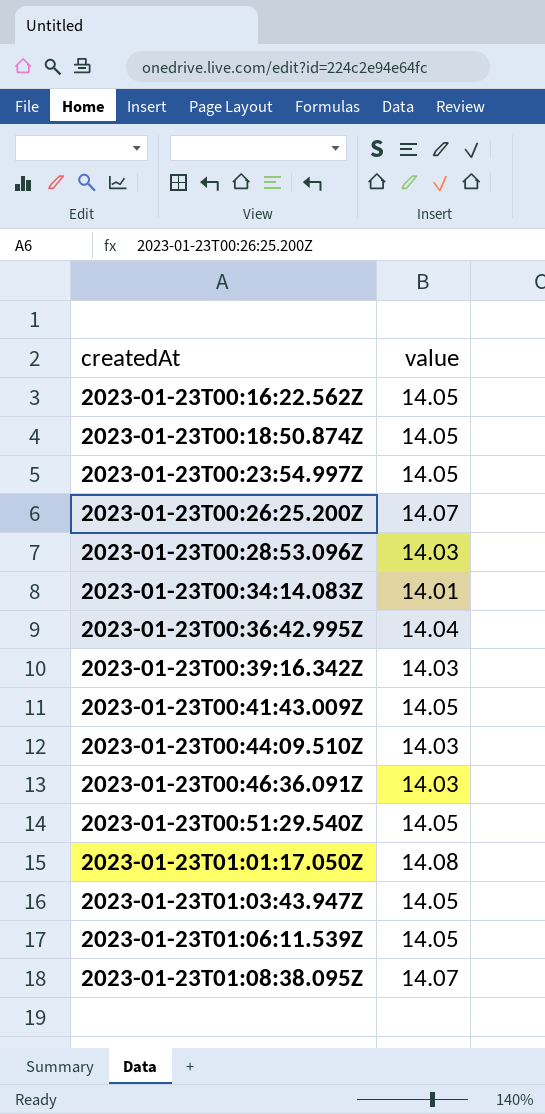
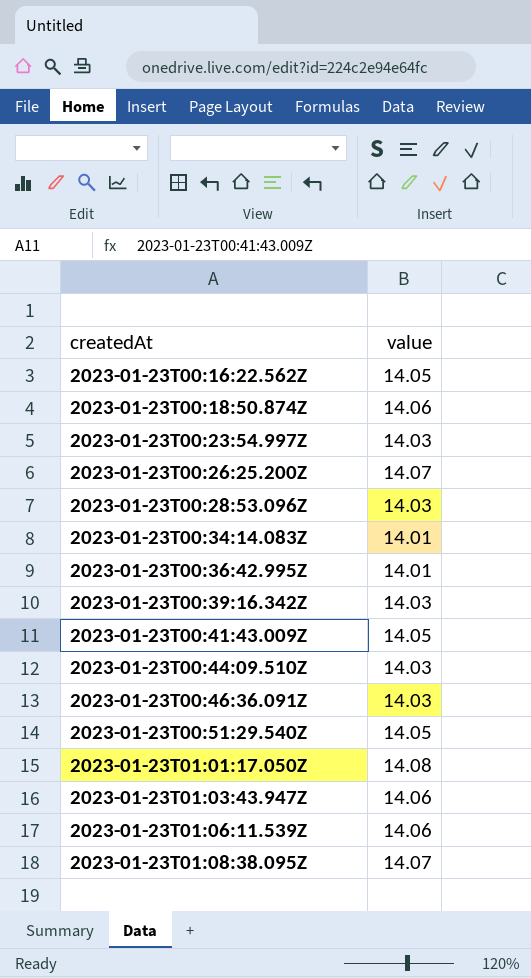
2023-01-23T00:18:50.874Z | value: 14.05 -> 14.06
2023-01-23T00:23:54.997Z | value: 14.05 -> 14.03
2023-01-23T00:36:42.995Z | value: 14.04 -> 14.01
2023-01-23T01:03:43.947Z | value: 14.05 -> 14.06
2023-01-23T01:06:11.539Z | value: 14.05 -> 14.06

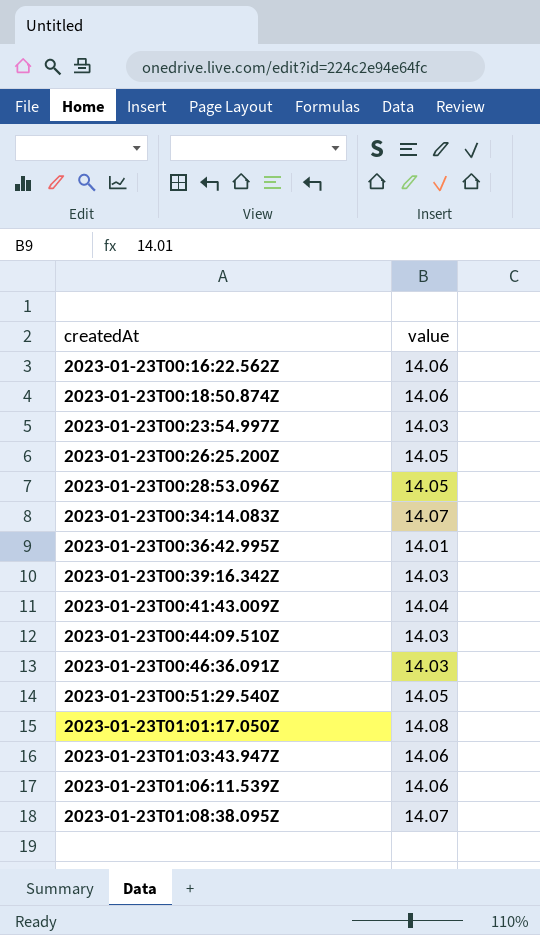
2023-01-23T00:16:22.562Z | value: 14.05 -> 14.06
2023-01-23T00:26:25.200Z | value: 14.07 -> 14.05
2023-01-23T00:28:53.096Z | value: 14.03 -> 14.05
2023-01-23T00:34:14.083Z | value: 14.01 -> 14.07
2023-01-23T00:41:43.009Z | value: 14.05 -> 14.04

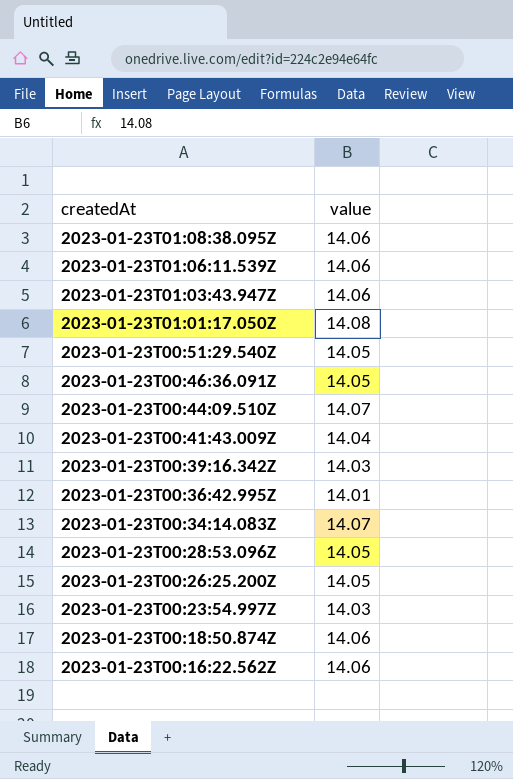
row order: createdAt ascending -> createdAt descending
2023-01-23T01:08:38.095Z | value: 14.07 -> 14.06
2023-01-23T00:46:36.091Z | value: 14.03 -> 14.05
2023-01-23T00:44:09.510Z | value: 14.03 -> 14.07

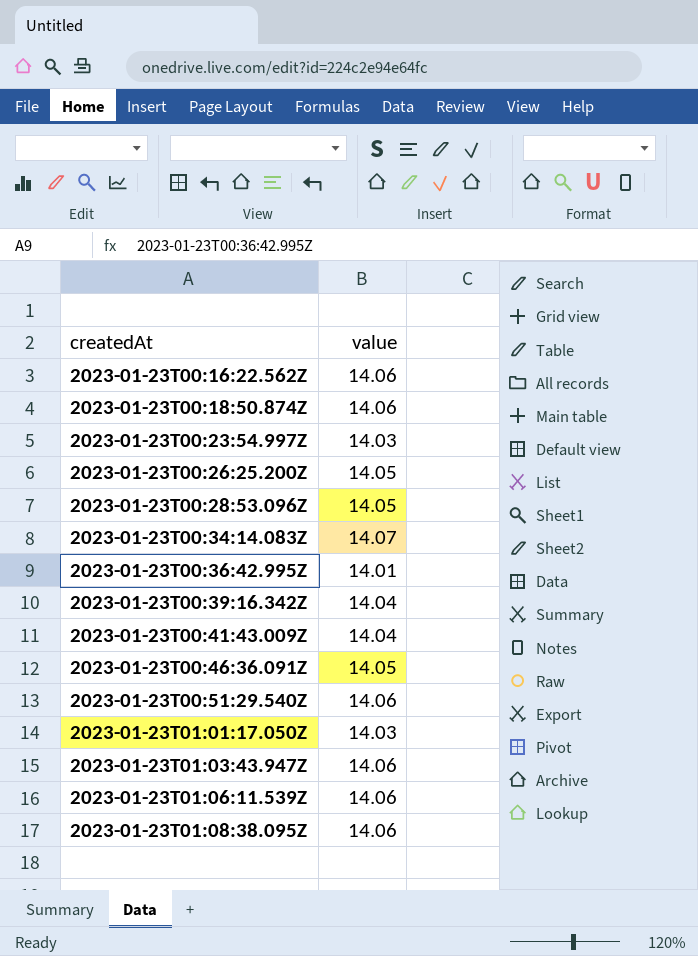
row order: createdAt descending -> createdAt ascending
row 2023-01-23T00:44:09.510Z: 14.07 -> none
2023-01-23T00:39:16.342Z | value: 14.03 -> 14.04
2023-01-23T00:51:29.540Z | value: 14.05 -> 14.06
2023-01-23T01:01:17.050Z | value: 14.08 -> 14.03

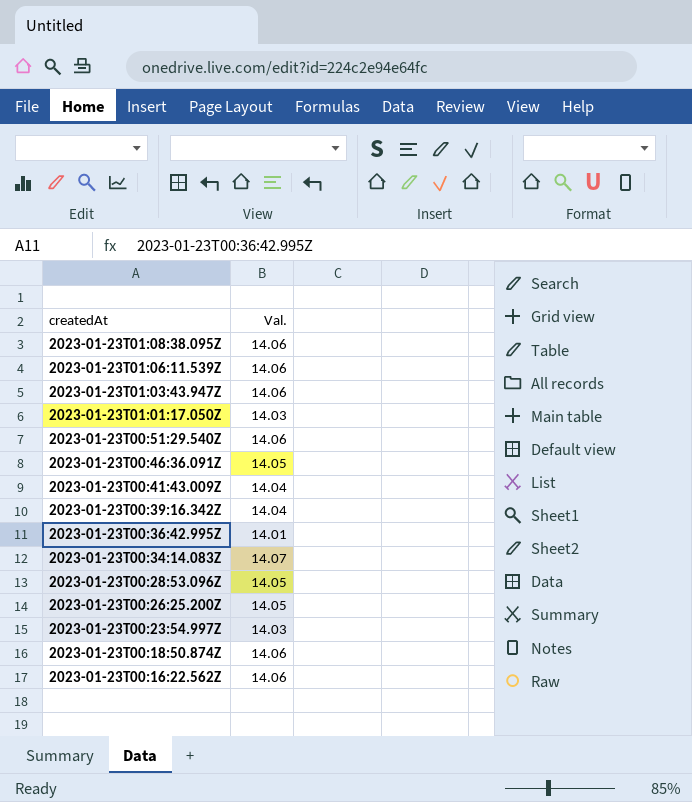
row order: createdAt ascending -> createdAt descending
column name: value -> Val.

